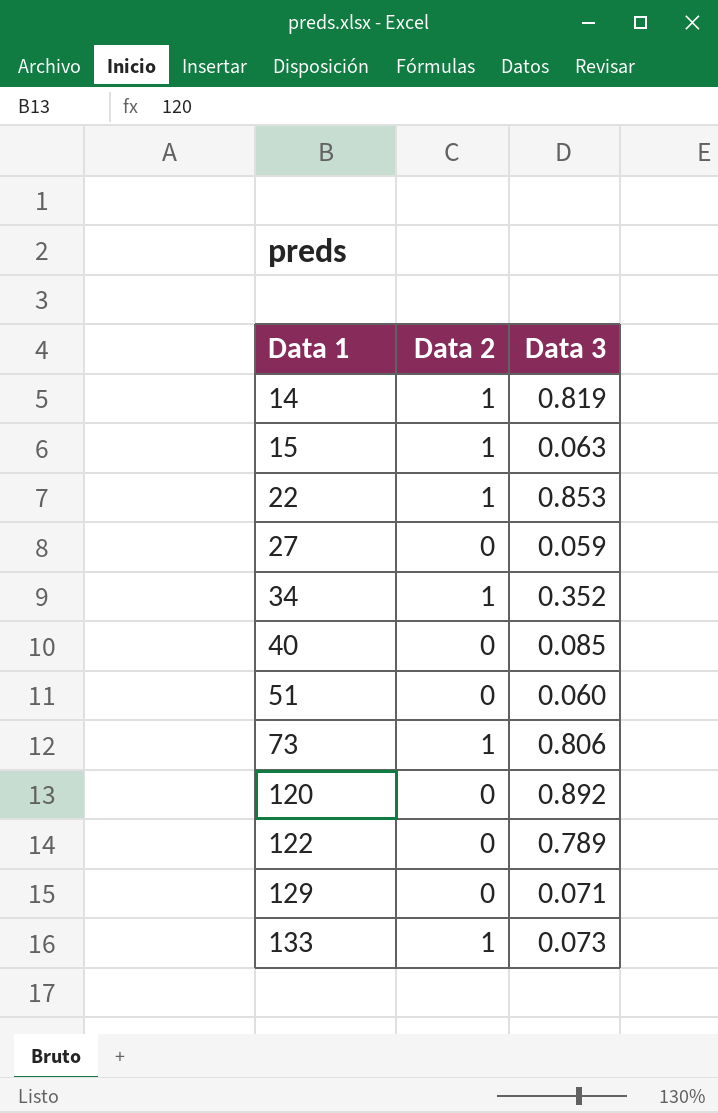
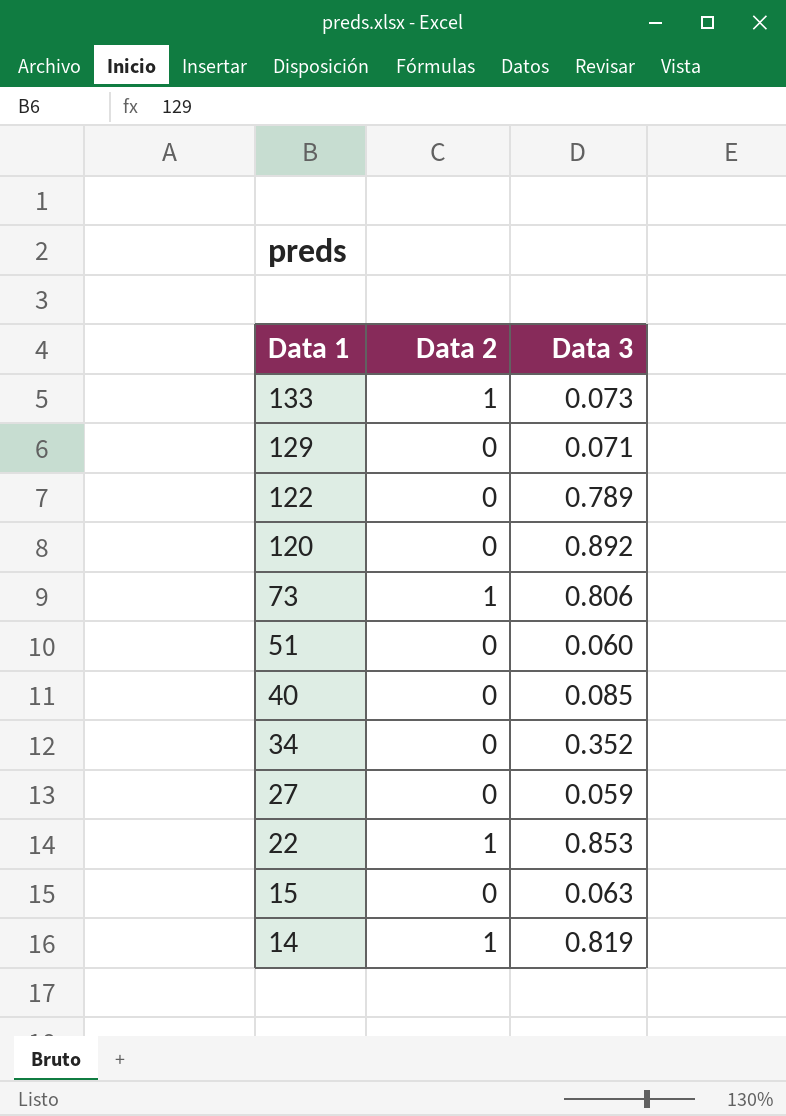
row order: Data 1 ascending -> Data 1 descending
34 | Data 2: 1 -> 0
15 | Data 2: 1 -> 0

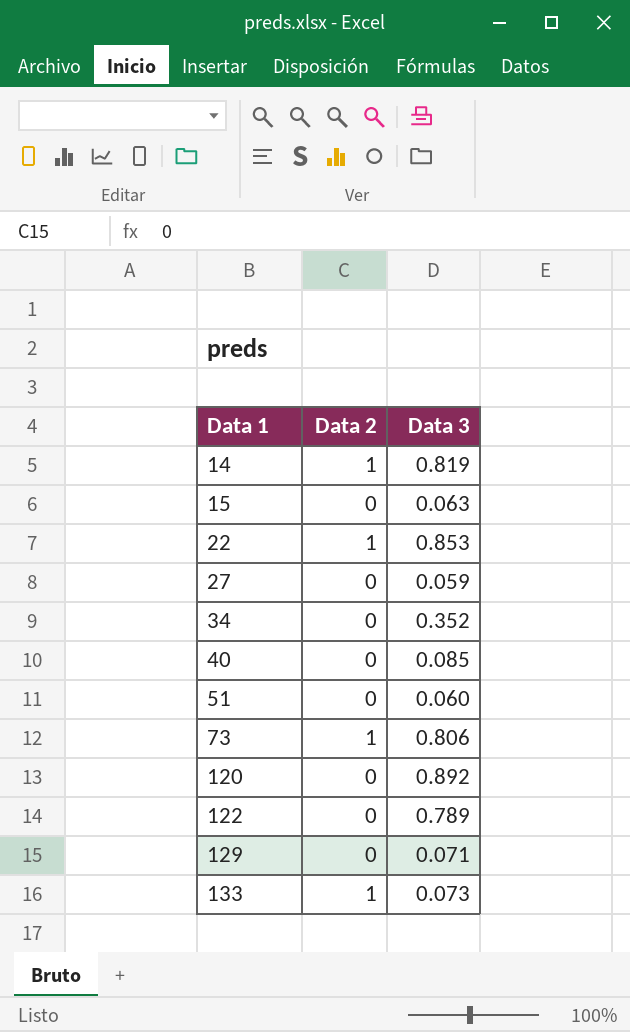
row order: Data 1 descending -> Data 1 ascending

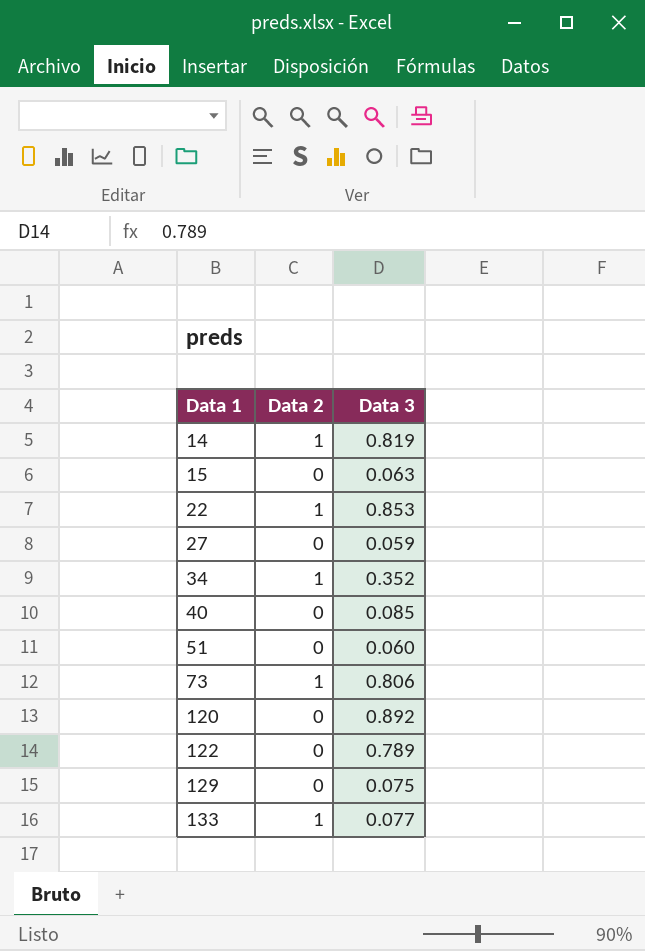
34 | Data 2: 0 -> 1
129 | Data 3: 0.071 -> 0.075
133 | Data 3: 0.073 -> 0.077

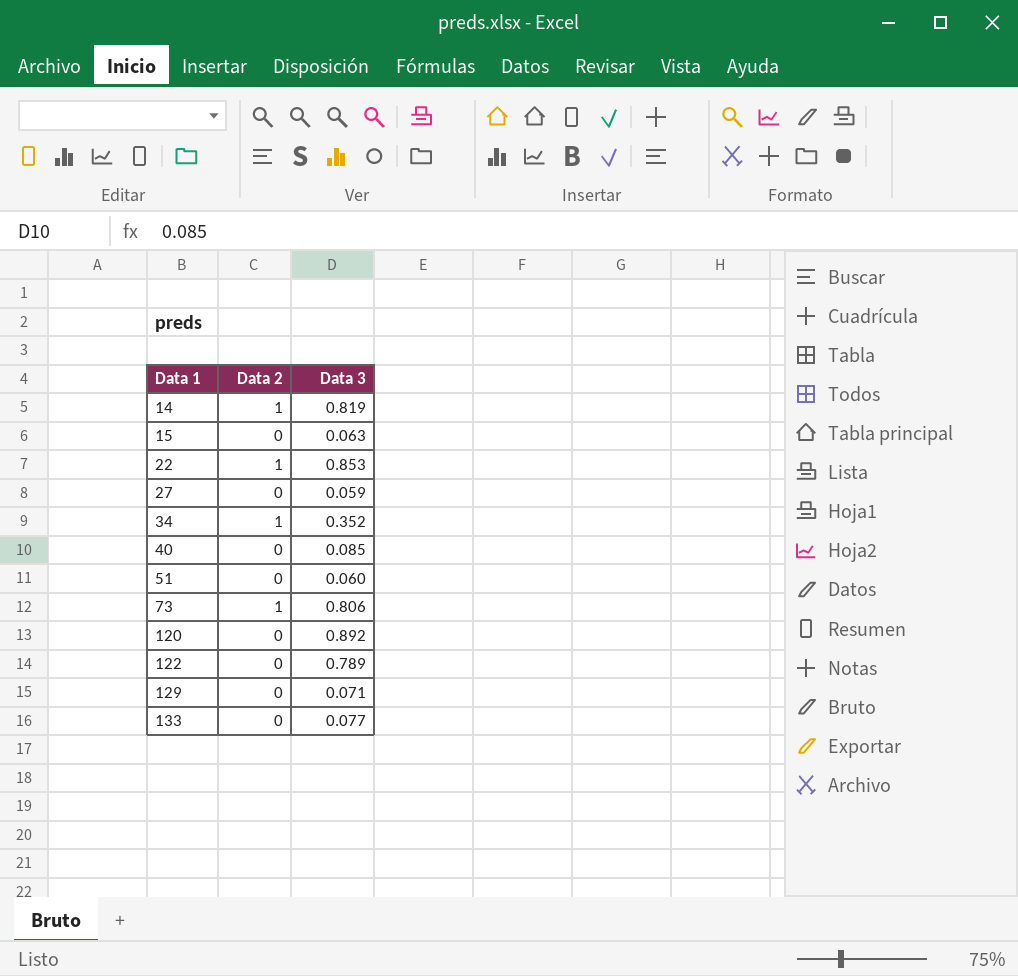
129 | Data 3: 0.075 -> 0.071
133 | Data 2: 1 -> 0

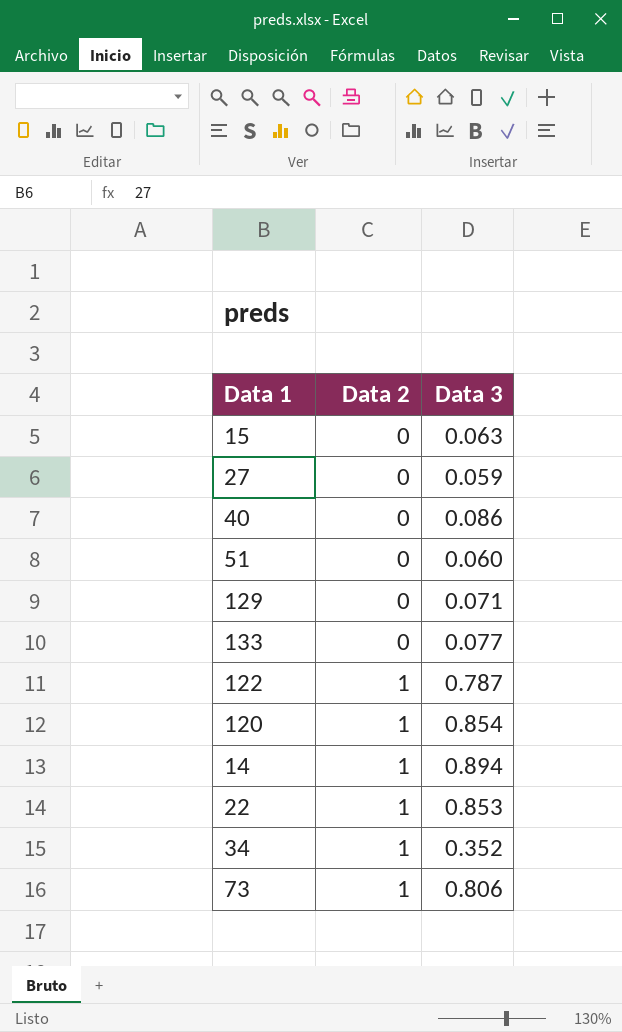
row order: Data 1 ascending -> Data 2 ascending
40 | Data 3: 0.085 -> 0.086
122 | Data 2: 0 -> 1
122 | Data 3: 0.789 -> 0.787
120 | Data 2: 0 -> 1
120 | Data 3: 0.892 -> 0.854
14 | Data 3: 0.819 -> 0.894

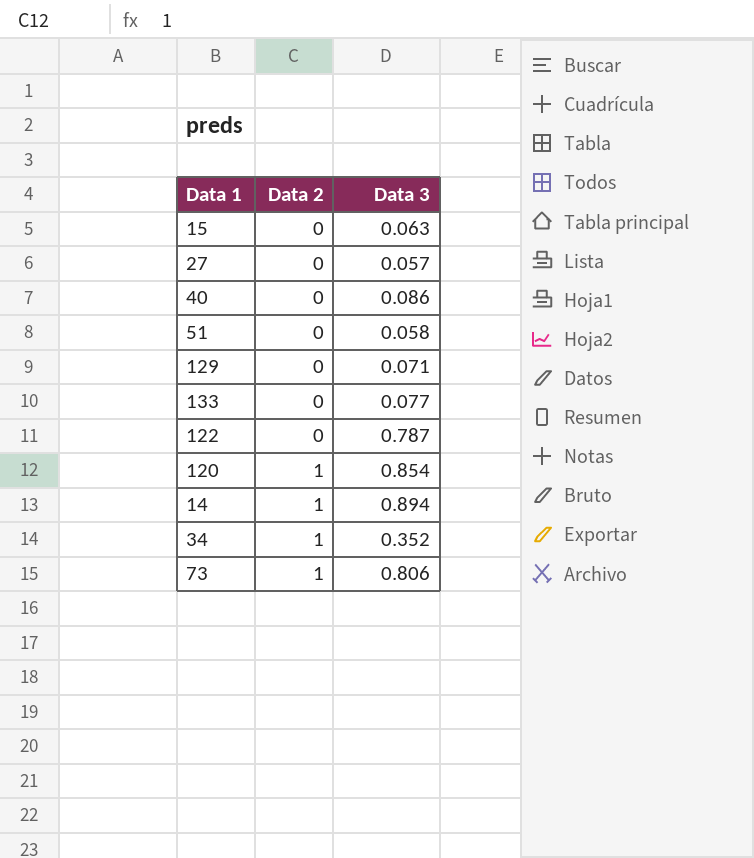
row 22: 1 | 0.853 -> none
27 | Data 3: 0.059 -> 0.057
51 | Data 3: 0.060 -> 0.058
122 | Data 2: 1 -> 0

